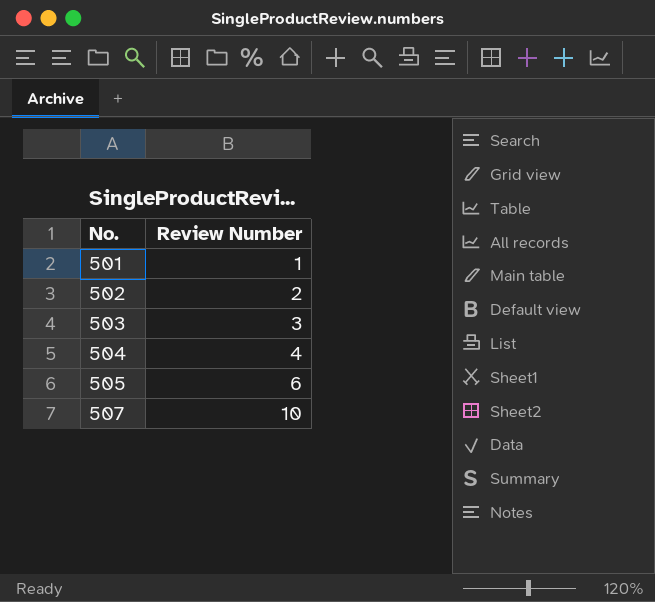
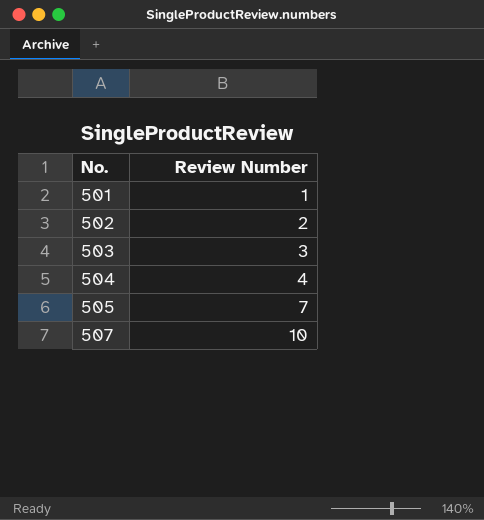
505 | Review Number: 6 -> 7

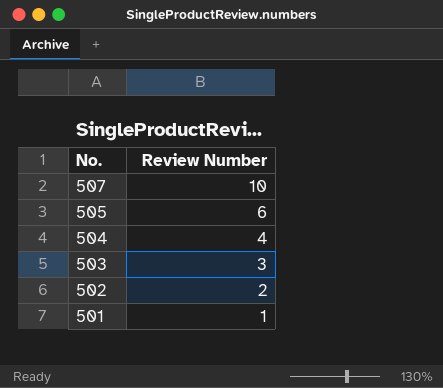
row order: No. ascending -> No. descending
505 | Review Number: 7 -> 6

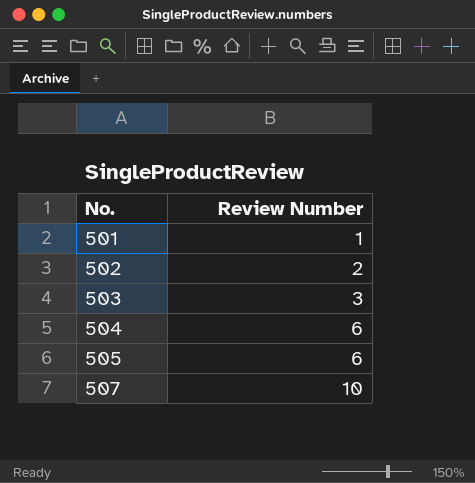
row order: No. descending -> No. ascending
504 | Review Number: 4 -> 6

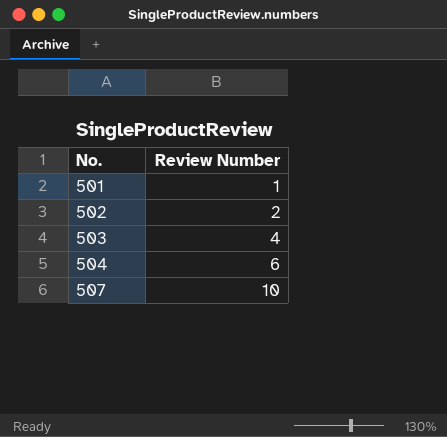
row 505: 6 -> none
503 | Review Number: 3 -> 4

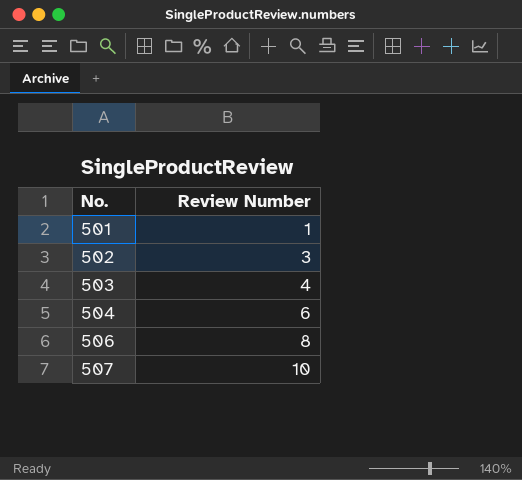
502 | Review Number: 2 -> 3
row 506: none -> 8

